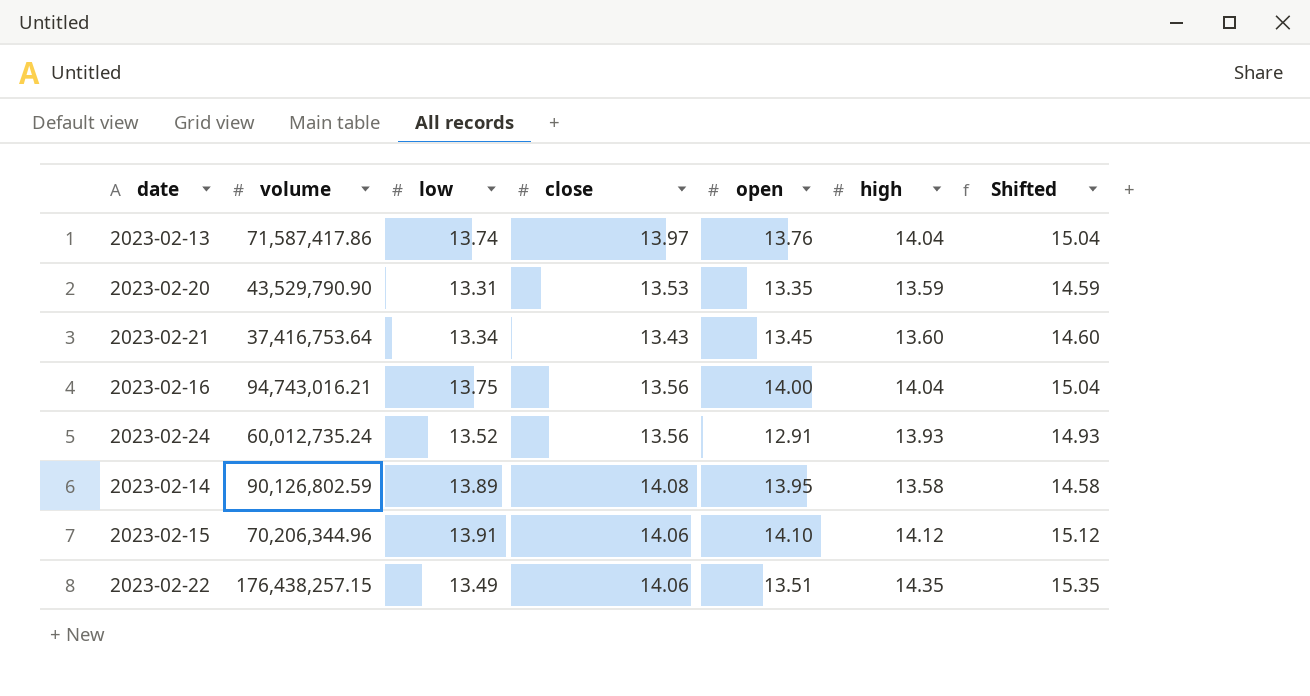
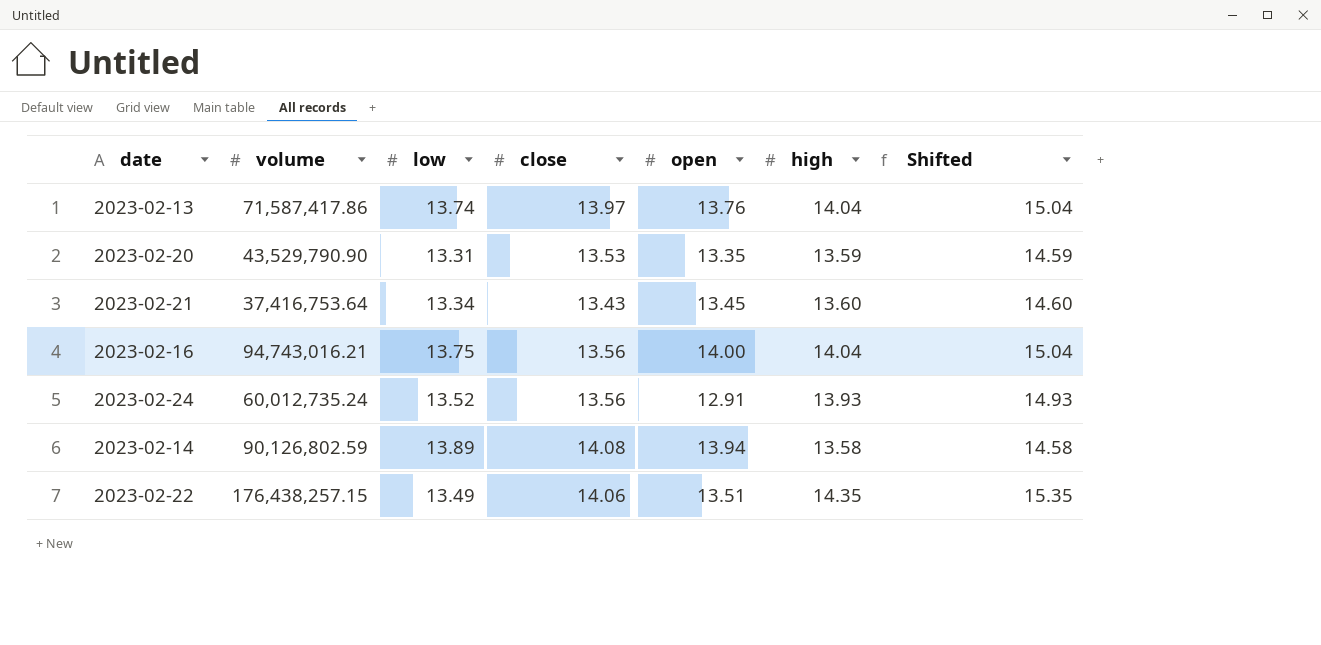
row 2023-02-15: 70,206,344.96 | 13.91 | 14.06 | 14.10 | 14.12 | 15.12 -> none
2023-02-14 | open: 13.95 -> 13.94

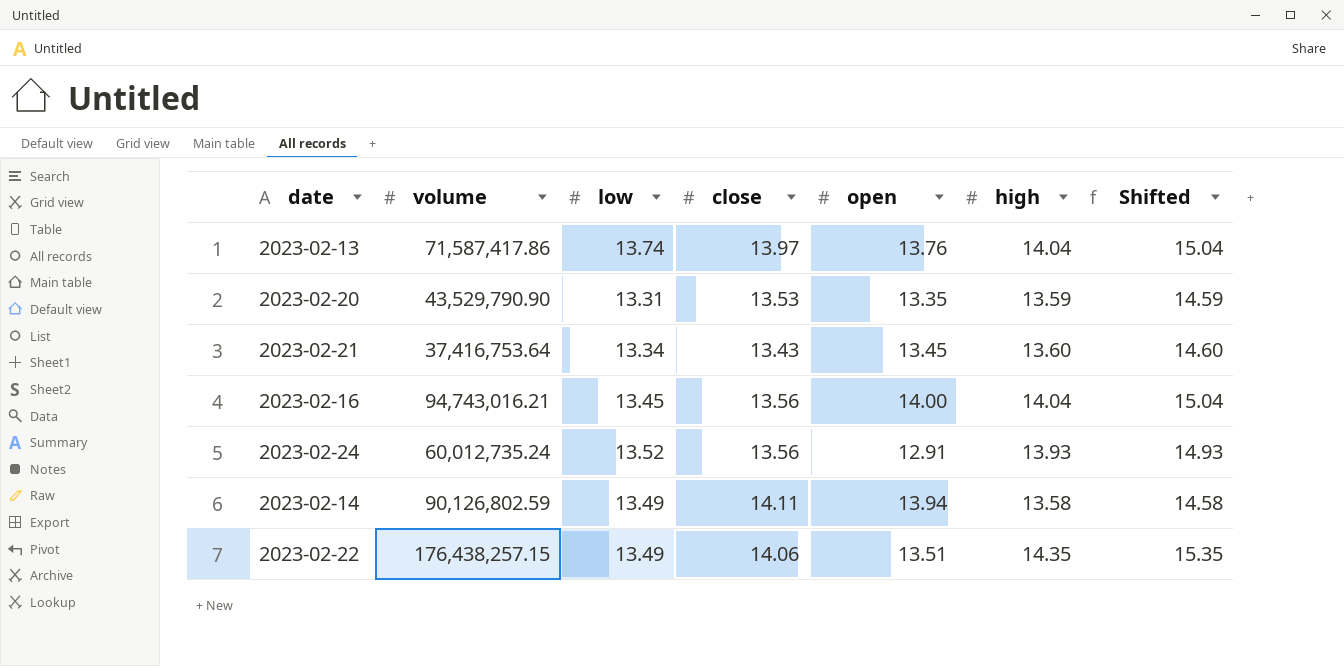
2023-02-16 | low: 13.75 -> 13.45
2023-02-14 | low: 13.89 -> 13.49
2023-02-14 | close: 14.08 -> 14.11

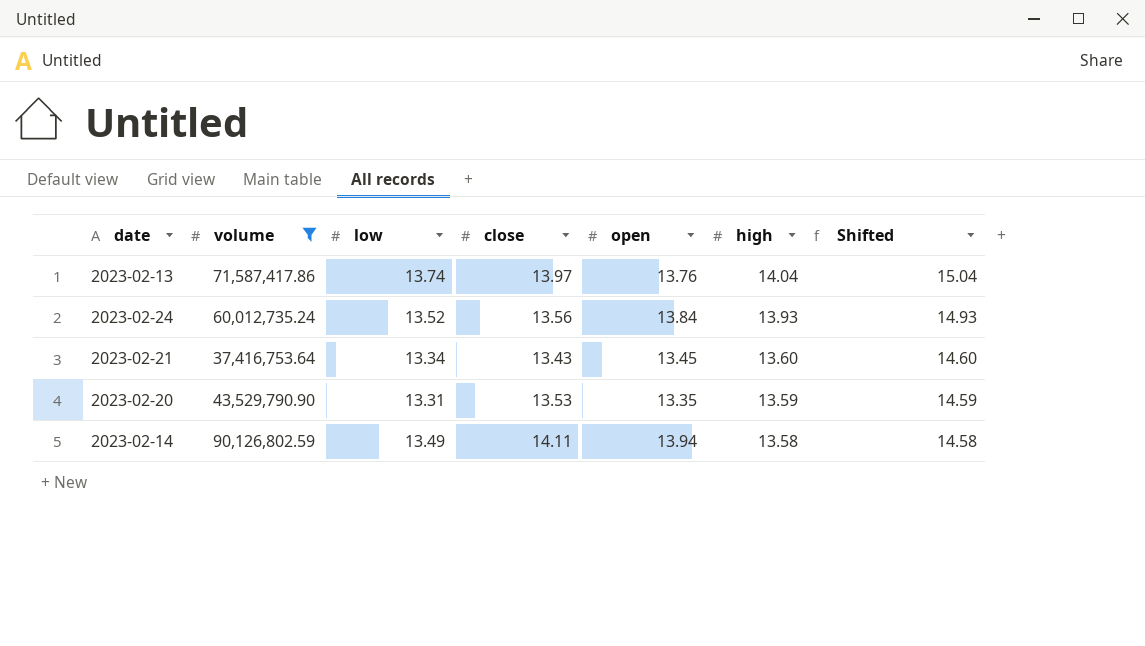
filter: none -> volume <= 90,126,802.59
row order: none -> high descending
2023-02-24 | open: 12.91 -> 13.84

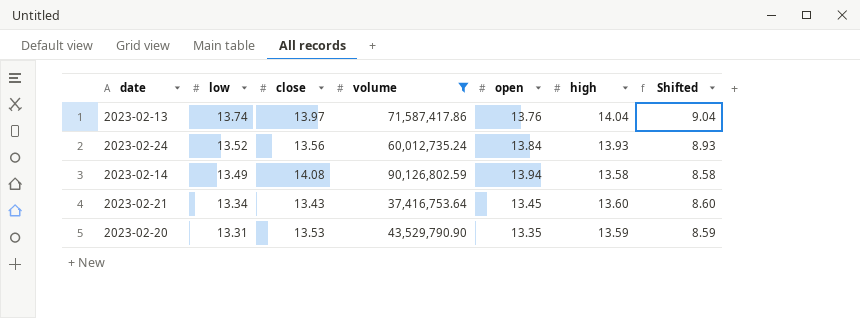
row order: high descending -> low descending
column volume | position: 2 -> 4
column Shifted | formula: [high] + 1 -> [high] - 5
2023-02-14 | close: 14.11 -> 14.08

